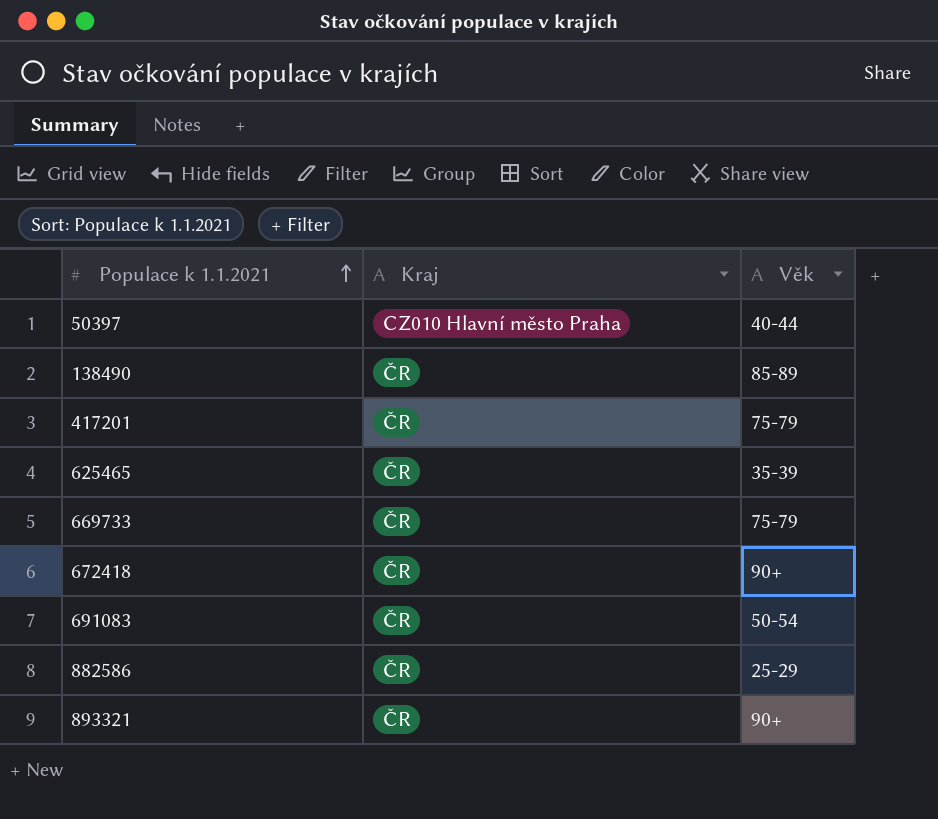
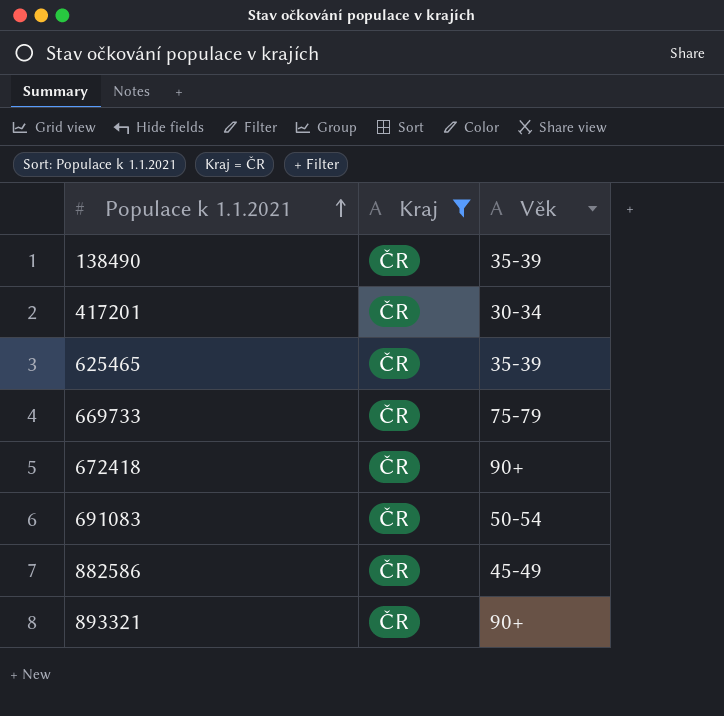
filter: none -> Kraj = ČR
138490 | Věk: 85-89 -> 35-39
417201 | Věk: 75-79 -> 30-34
882586 | Věk: 25-29 -> 45-49

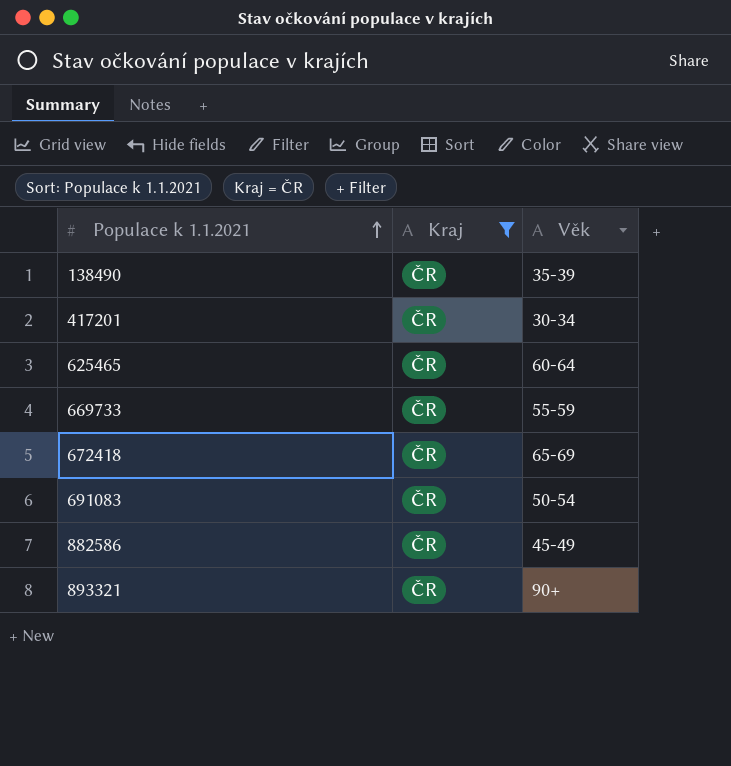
625465 | Věk: 35-39 -> 60-64
669733 | Věk: 75-79 -> 55-59
672418 | Věk: 90+ -> 65-69

